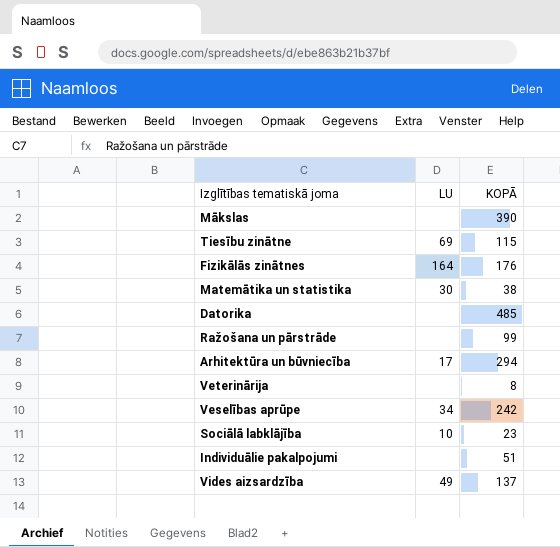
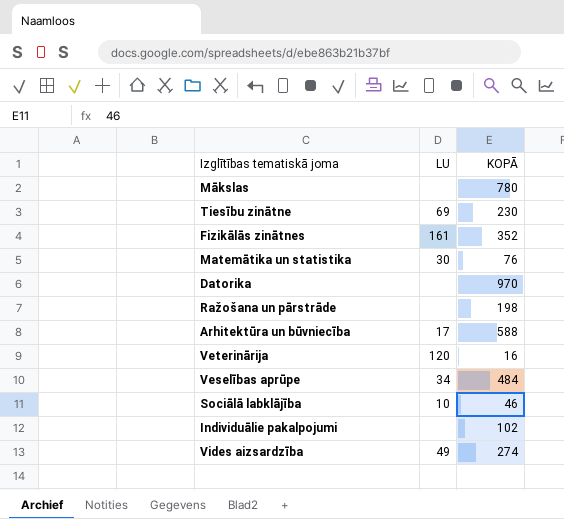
Mākslas | KOPĀ: 390 -> 780
Tiesību zinātne | KOPĀ: 115 -> 230
Fizikālās zinātnes | LU: 164 -> 161
Fizikālās zinātnes | KOPĀ: 176 -> 352
Matemātika un statistika | KOPĀ: 38 -> 76
Datorika | KOPĀ: 485 -> 970
Ražošana un pārstrāde | KOPĀ: 99 -> 198
Arhitektūra un būvniecība | KOPĀ: 294 -> 588
Veterinārija | LU: none -> 120
Veterinārija | KOPĀ: 8 -> 16
Veselības aprūpe | KOPĀ: 242 -> 484
Sociālā labklājība | KOPĀ: 23 -> 46
Individuālie pakalpojumi | KOPĀ: 51 -> 102
Vides aizsardzība | KOPĀ: 137 -> 274

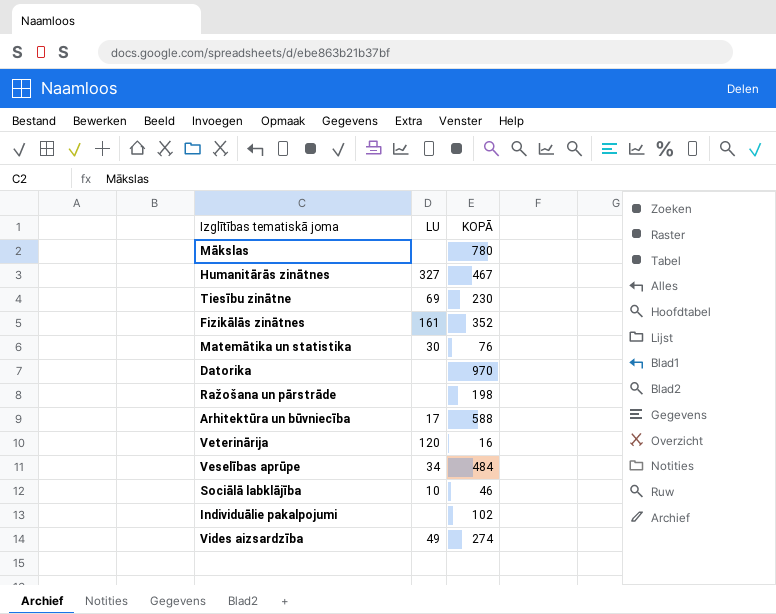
row Humanitārās zinātnes: none -> 327 | 467

